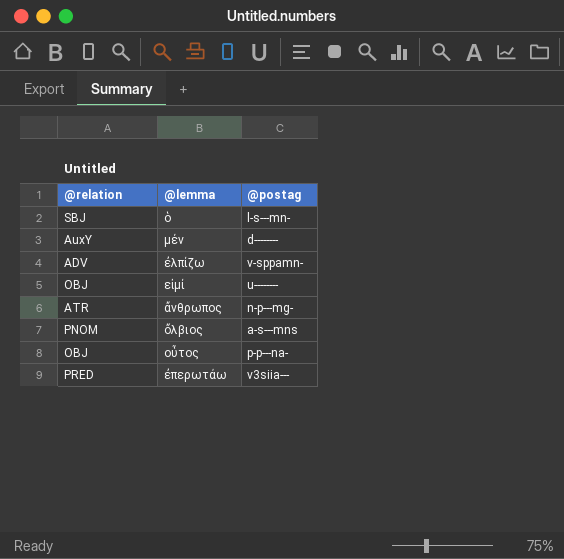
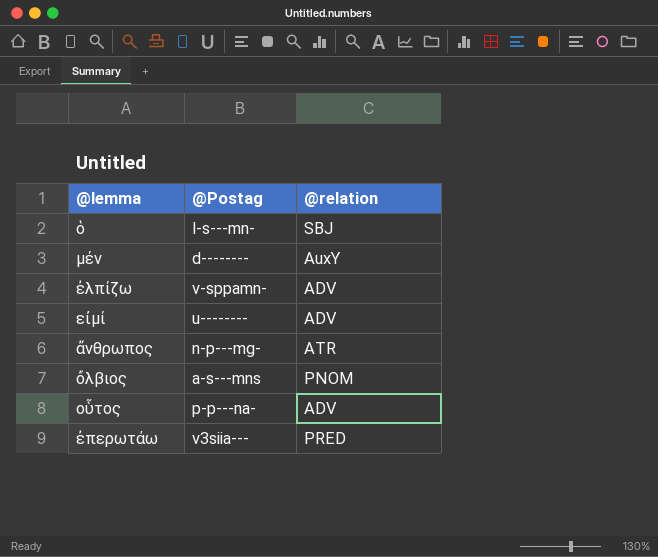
column name: @postag -> @Postag
column @relation | position: 1 -> 3
εἰμί | @relation: OBJ -> ADV
οὗτος | @relation: OBJ -> ADV

